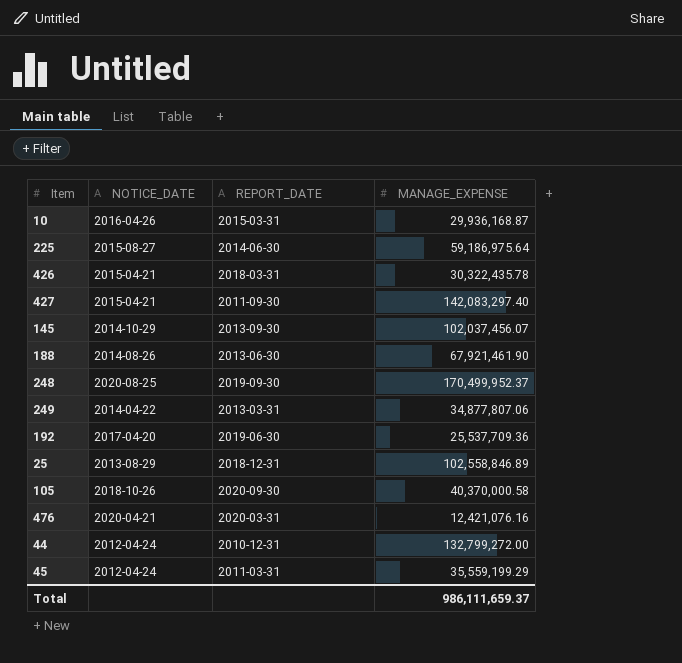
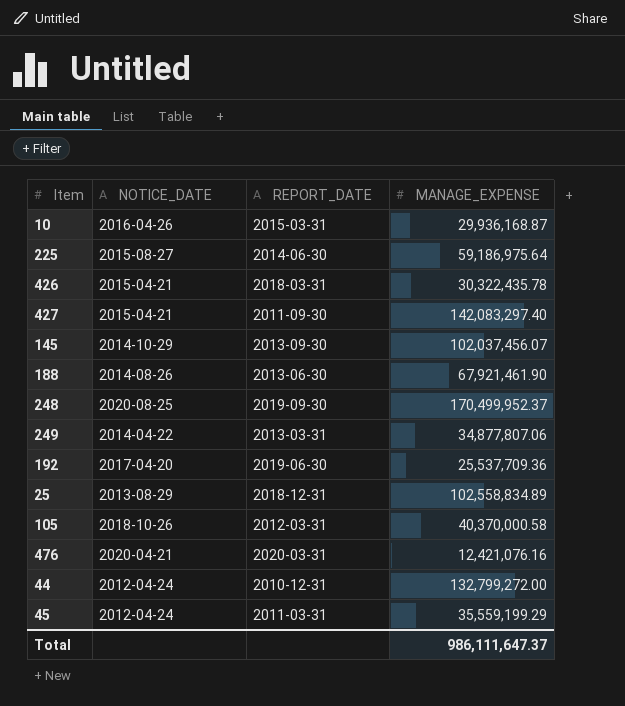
25 | MANAGE_EXPENSE: 102,558,846.89 -> 102,558,834.89
105 | REPORT_DATE: 2020-09-30 -> 2012-03-31
Total | MANAGE_EXPENSE: 986,111,659.37 -> 986,111,647.37

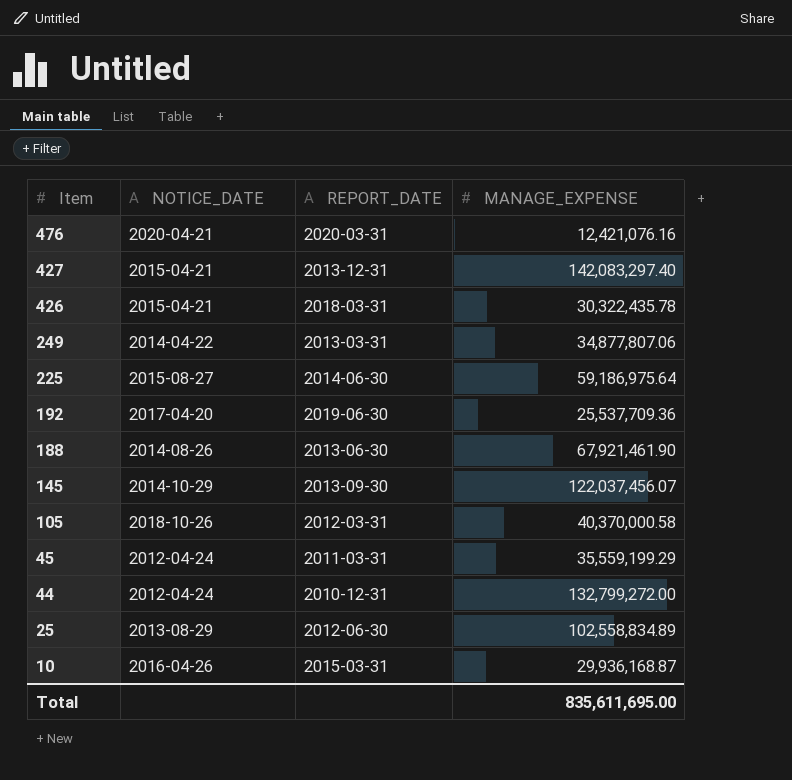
row order: none -> Item descending
row 248: 2020-08-25 | 2019-09-30 | 170,499,952.37 -> none
427 | REPORT_DATE: 2011-09-30 -> 2013-12-31
145 | MANAGE_EXPENSE: 102,037,456.07 -> 122,037,456.07
25 | REPORT_DATE: 2018-12-31 -> 2012-06-30
Total | MANAGE_EXPENSE: 986,111,647.37 -> 835,611,695.00

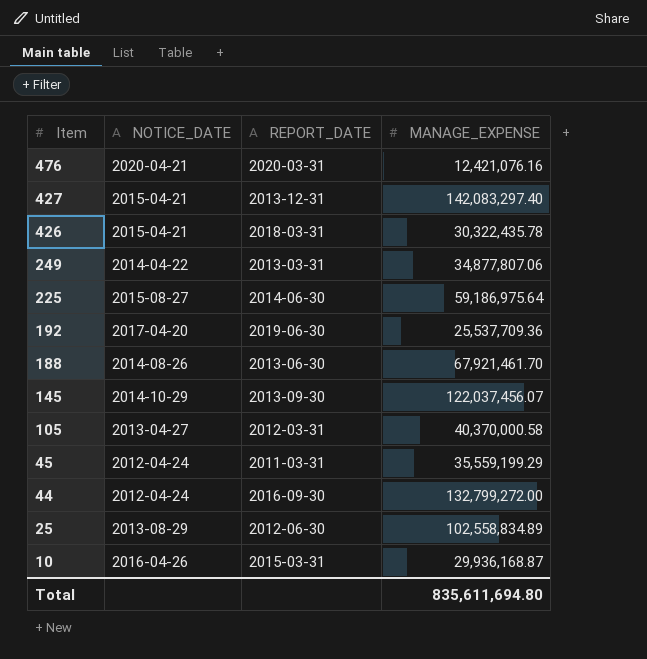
188 | MANAGE_EXPENSE: 67,921,461.90 -> 67,921,461.70
105 | NOTICE_DATE: 2018-10-26 -> 2013-04-27
44 | REPORT_DATE: 2010-12-31 -> 2016-09-30
Total | MANAGE_EXPENSE: 835,611,695.00 -> 835,611,694.80

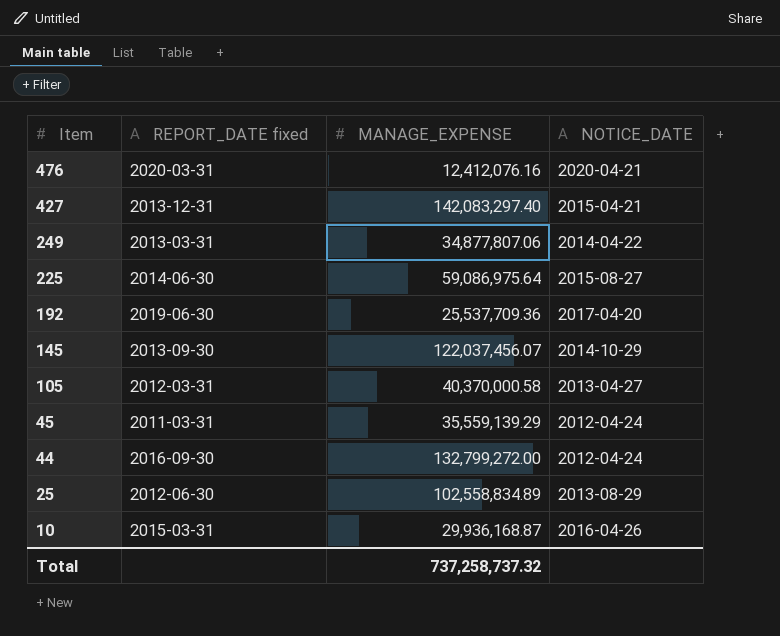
column name: REPORT_DATE -> REPORT_DATE fixed
column NOTICE_DATE | position: 2 -> 4
row 426: 2015-04-21 | 2018-03-31 | 30,322,435.78 -> none
row 188: 2014-08-26 | 2013-06-30 | 67,921,461.70 -> none
476 | MANAGE_EXPENSE: 12,421,076.16 -> 12,412,076.16
225 | MANAGE_EXPENSE: 59,186,975.64 -> 59,086,975.64
45 | MANAGE_EXPENSE: 35,559,199.29 -> 35,559,139.29
Total | MANAGE_EXPENSE: 835,611,694.80 -> 737,258,737.32

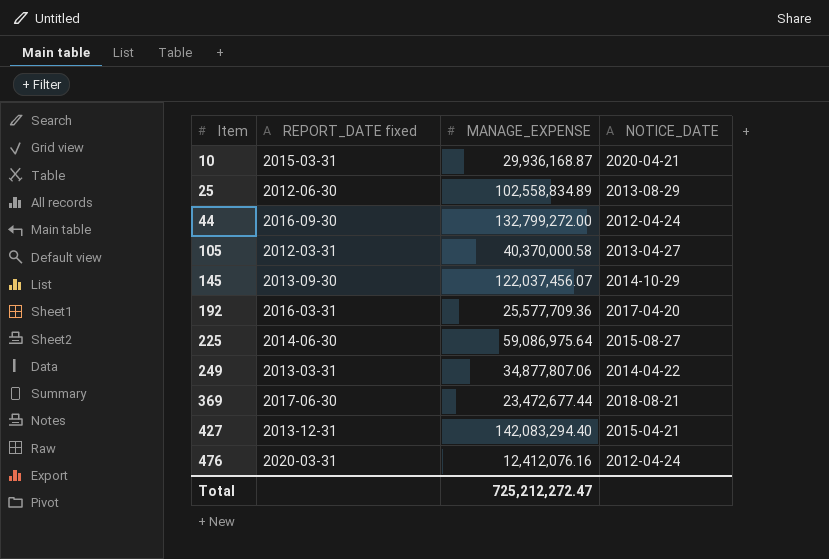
row order: Item descending -> Item ascending
row 45: 2011-03-31 | 35,559,139.29 | 2012-04-24 -> none
10 | NOTICE_DATE: 2016-04-26 -> 2020-04-21
192 | REPORT_DATE fixed: 2019-06-30 -> 2016-03-31
192 | MANAGE_EXPENSE: 25,537,709.36 -> 25,577,709.36
row 369: none -> 2017-06-30 | 23,472,677.44 | 2018-08-21
427 | MANAGE_EXPENSE: 142,083,297.40 -> 142,083,294.40
476 | NOTICE_DATE: 2020-04-21 -> 2012-04-24
Total | MANAGE_EXPENSE: 737,258,737.32 -> 725,212,272.47

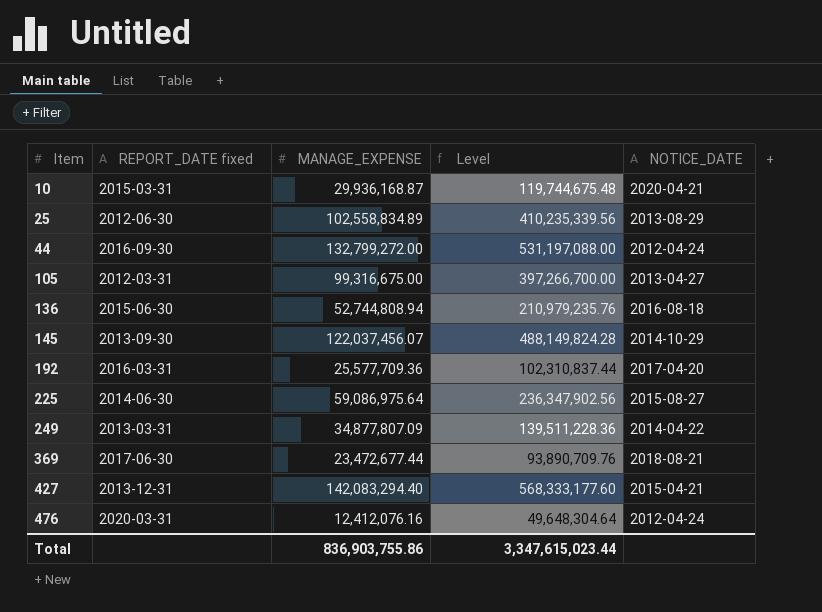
column Level | formula: none -> [MANAGE_EXPENSE] * 4
105 | MANAGE_EXPENSE: 40,370,000.58 -> 99,316,675.00
row 136: none -> 2015-06-30 | 52,744,808.94 | 210,979,235.76 | 2016-08-18
249 | MANAGE_EXPENSE: 34,877,807.06 -> 34,877,807.09
Total | MANAGE_EXPENSE: 725,212,272.47 -> 836,903,755.86

